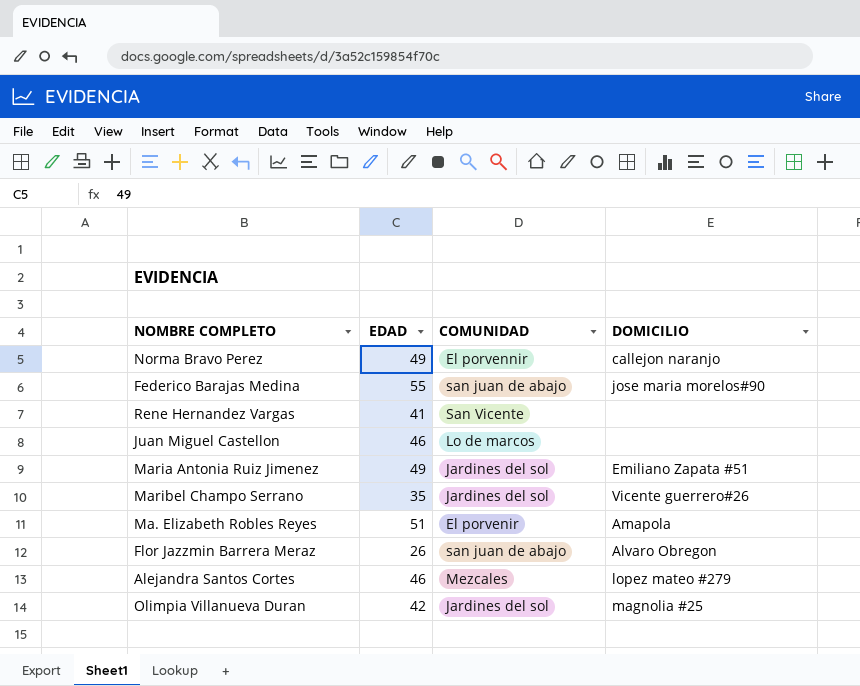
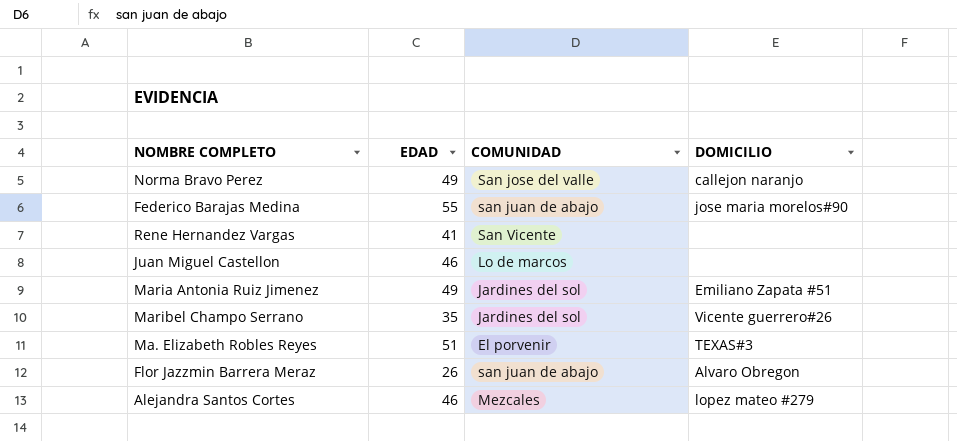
row Olimpia Villanueva Duran: 42 | Jardines del sol | magnolia #25 -> none
Norma Bravo Perez | COMUNIDAD: El porvennir -> San jose del valle
Ma. Elizabeth Robles Reyes | DOMICILIO: Amapola -> TEXAS#3

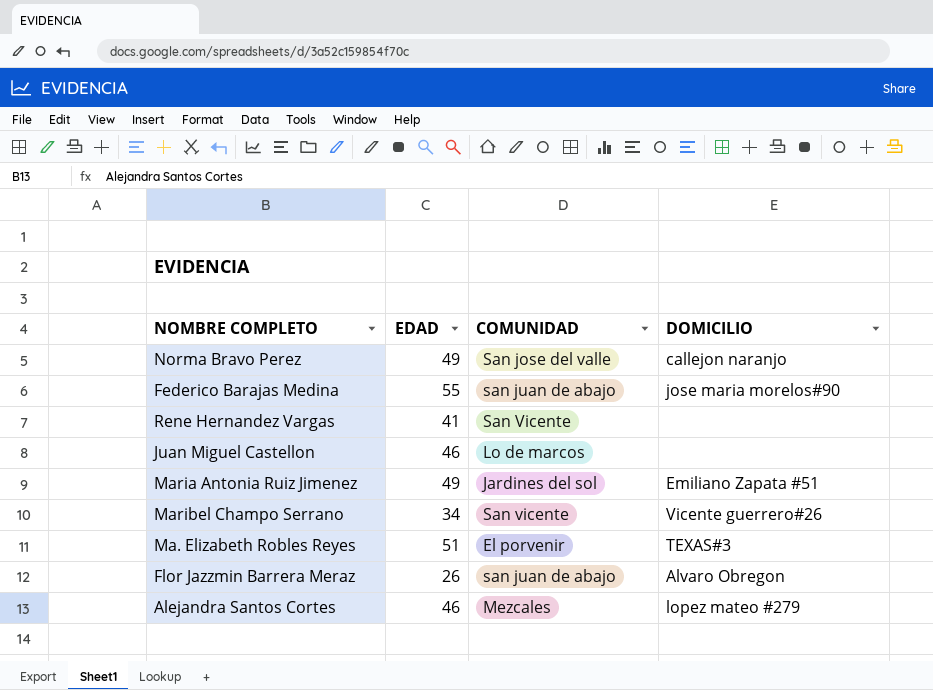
Maribel Champo Serrano | EDAD: 35 -> 34
Maribel Champo Serrano | COMUNIDAD: Jardines del sol -> San vicente

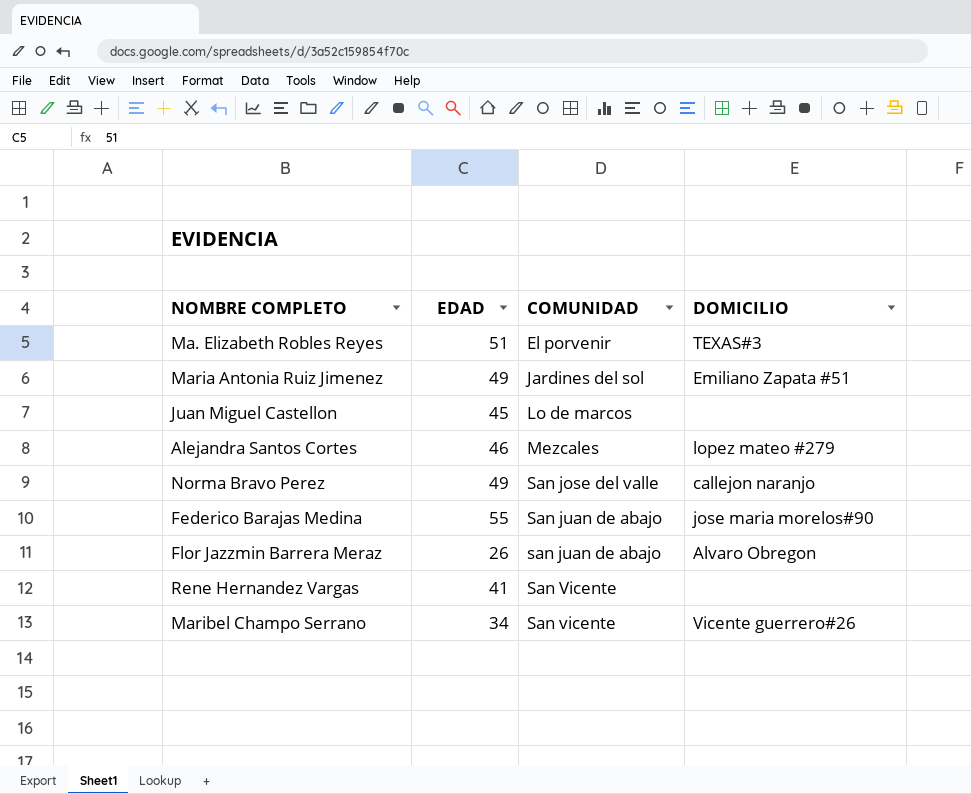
row order: none -> COMUNIDAD ascending
Juan Miguel Castellon | EDAD: 46 -> 45
Federico Barajas Medina | COMUNIDAD: san juan de abajo -> San juan de abajo

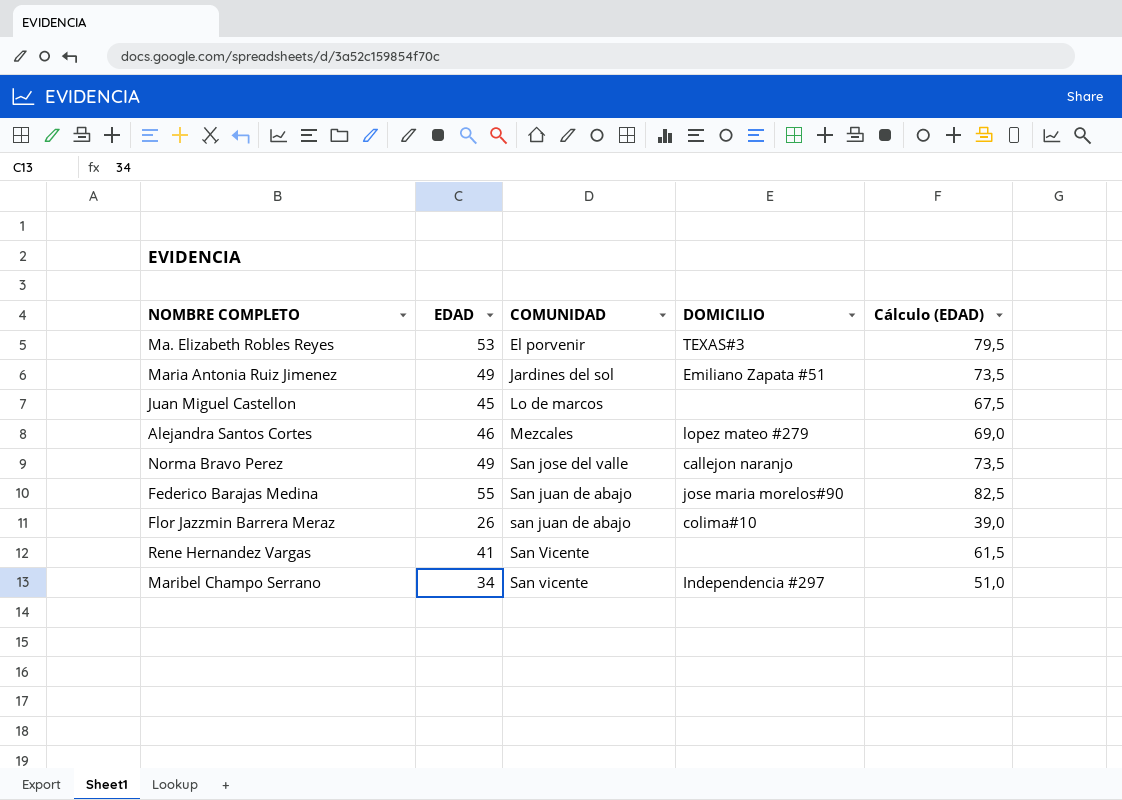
column Cálculo (EDAD) | formula: none -> [EDAD] * 1,5
Ma. Elizabeth Robles Reyes | EDAD: 51 -> 53
Flor Jazzmin Barrera Meraz | DOMICILIO: Alvaro Obregon -> colima#10
Maribel Champo Serrano | DOMICILIO: Vicente guerrero#26 -> Independencia #297

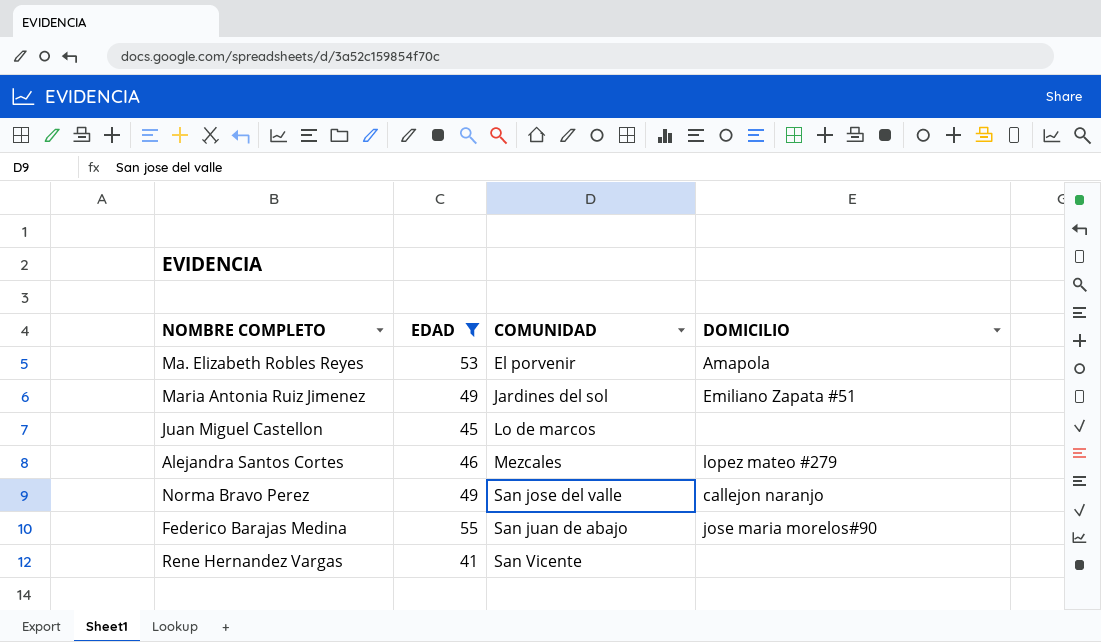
filter: none -> EDAD >= 41
column Cálculo (EDAD) | formula: [EDAD] * 1,5 -> none
Ma. Elizabeth Robles Reyes | DOMICILIO: TEXAS#3 -> Amapola

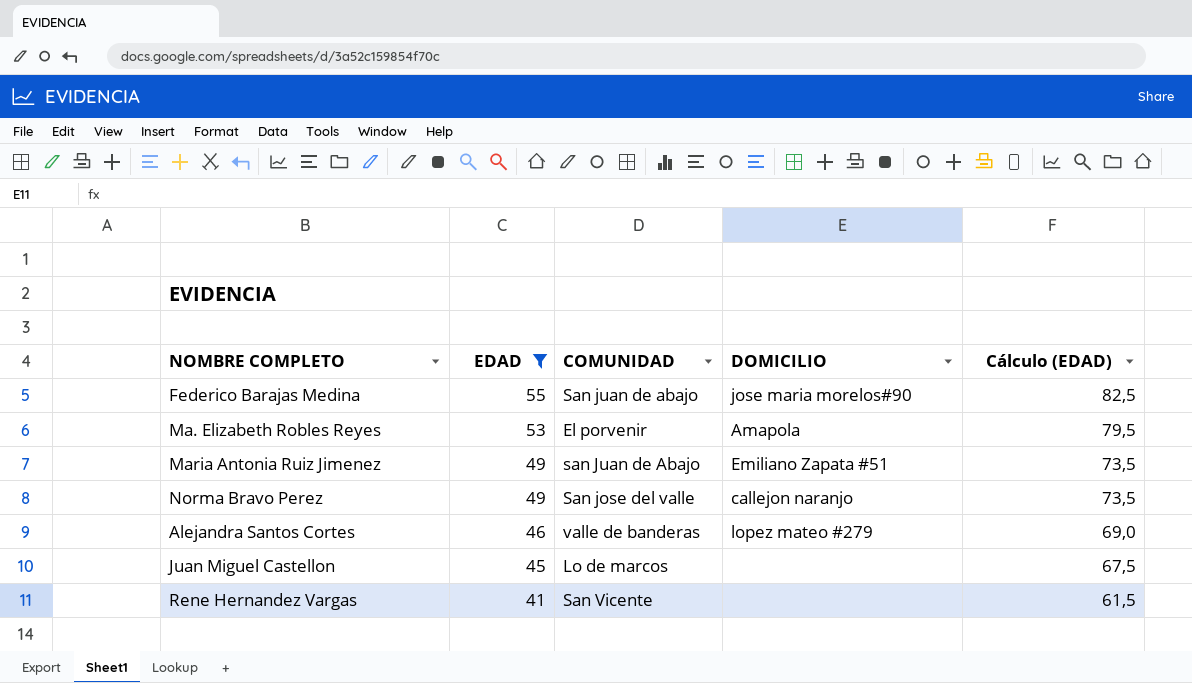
row order: COMUNIDAD ascending -> EDAD descending
column Cálculo (EDAD) | formula: none -> [EDAD] * 1,5
Maria Antonia Ruiz Jimenez | COMUNIDAD: Jardines del sol -> san Juan de Abajo
Alejandra Santos Cortes | COMUNIDAD: Mezcales -> valle de banderas

